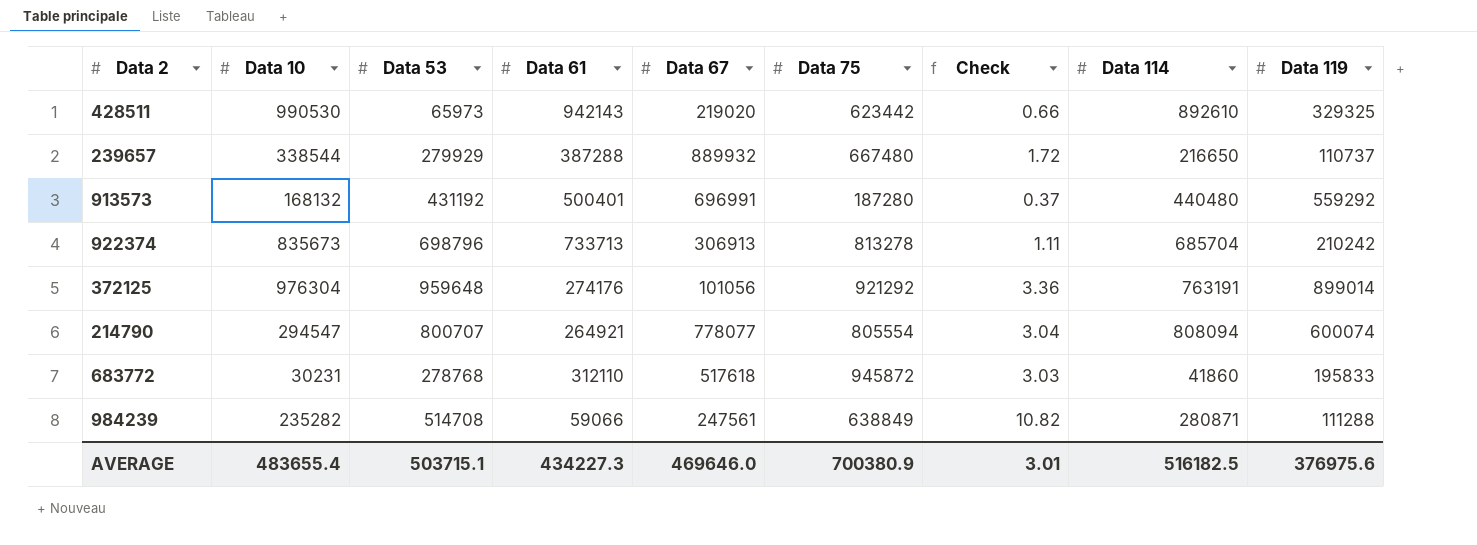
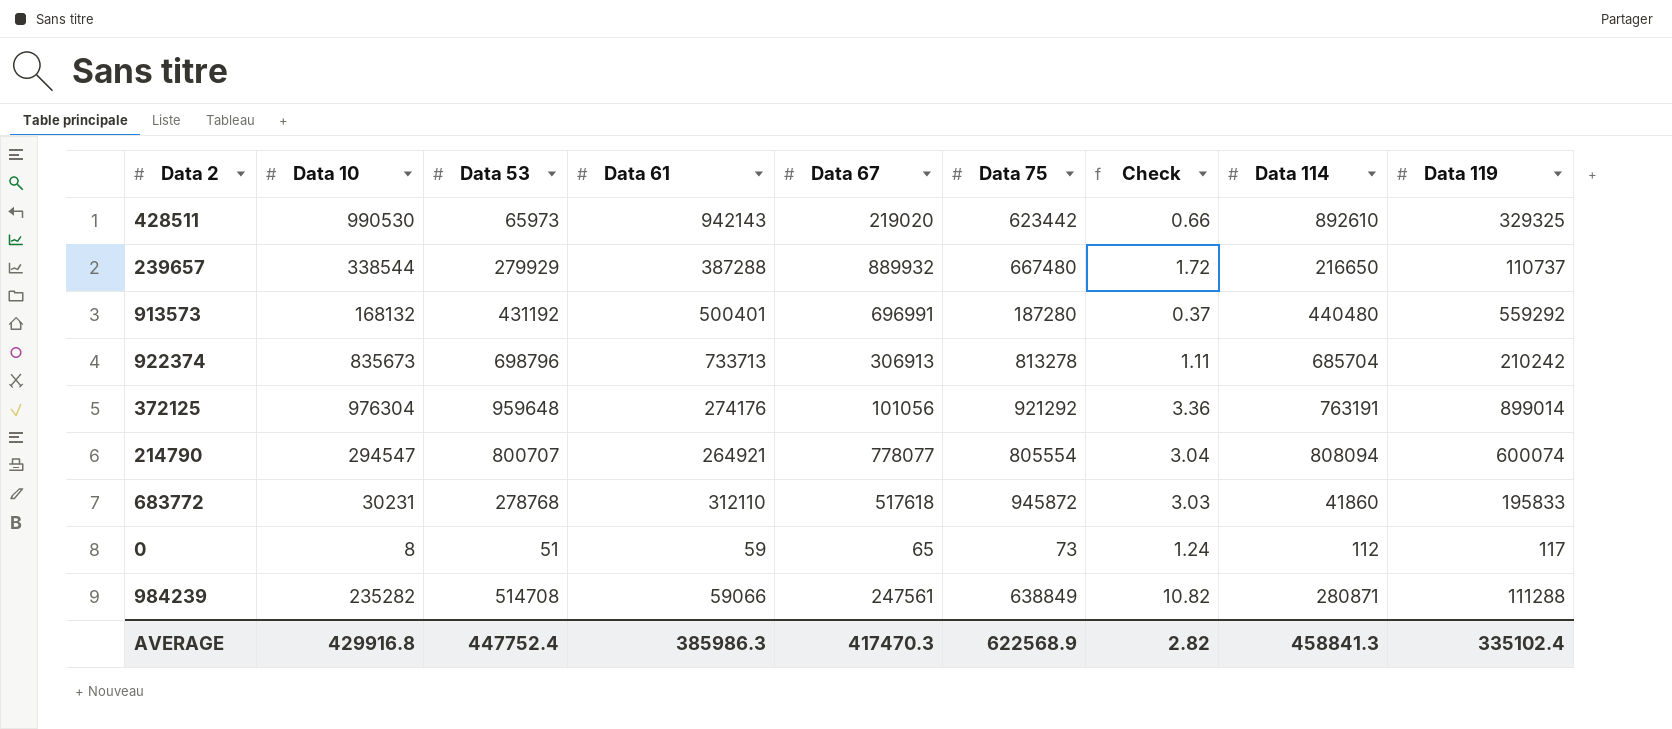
row 0: none -> 8 | 51 | 59 | 65 | 73 | 1.24 | 112 | 117
AVERAGE | Data 10: 483655.4 -> 429916.8
AVERAGE | Data 53: 503715.1 -> 447752.4
AVERAGE | Data 61: 434227.3 -> 385986.3
AVERAGE | Data 67: 469646.0 -> 417470.3
AVERAGE | Data 75: 700380.9 -> 622568.9
AVERAGE | Check: 3.01 -> 2.82
AVERAGE | Data 114: 516182.5 -> 458841.3
AVERAGE | Data 119: 376975.6 -> 335102.4

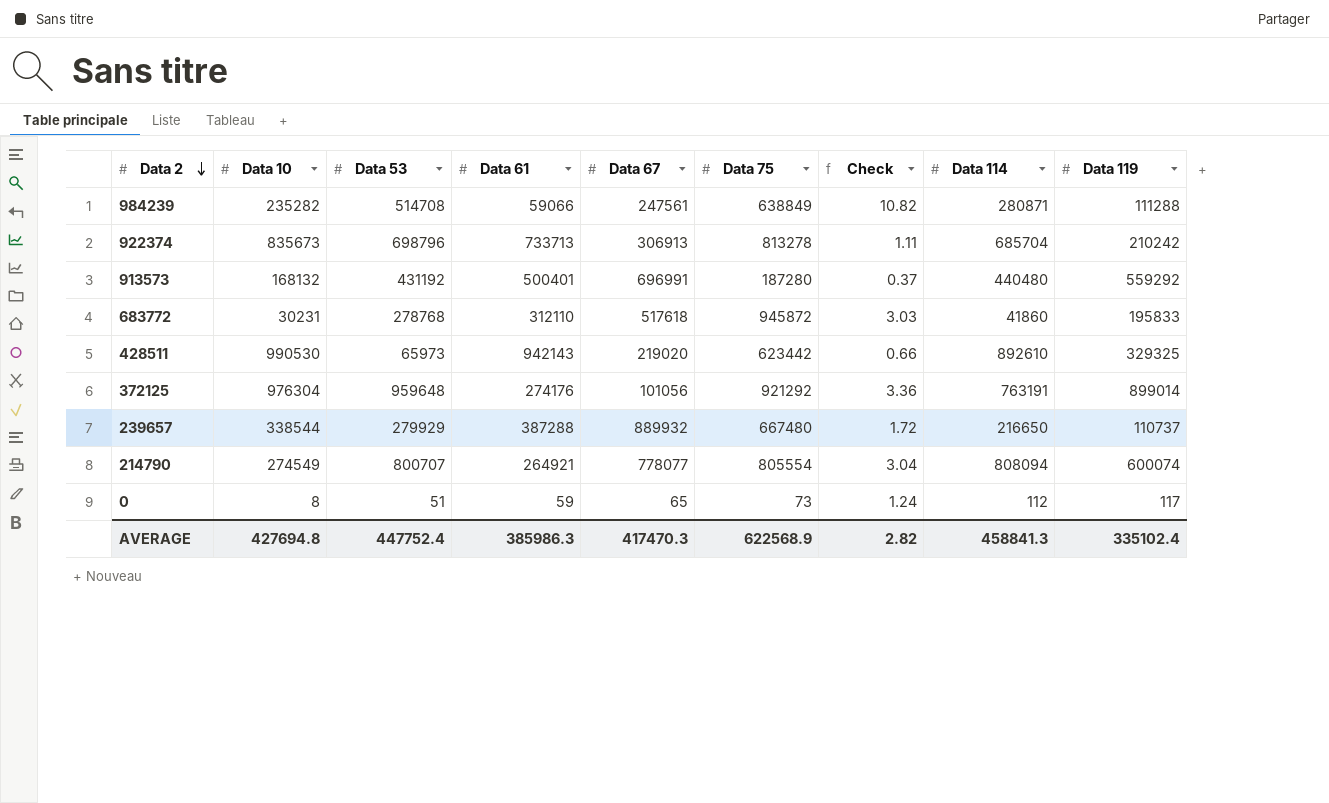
row order: none -> Data 2 descending
214790 | Data 10: 294547 -> 274549
AVERAGE | Data 10: 429916.8 -> 427694.8

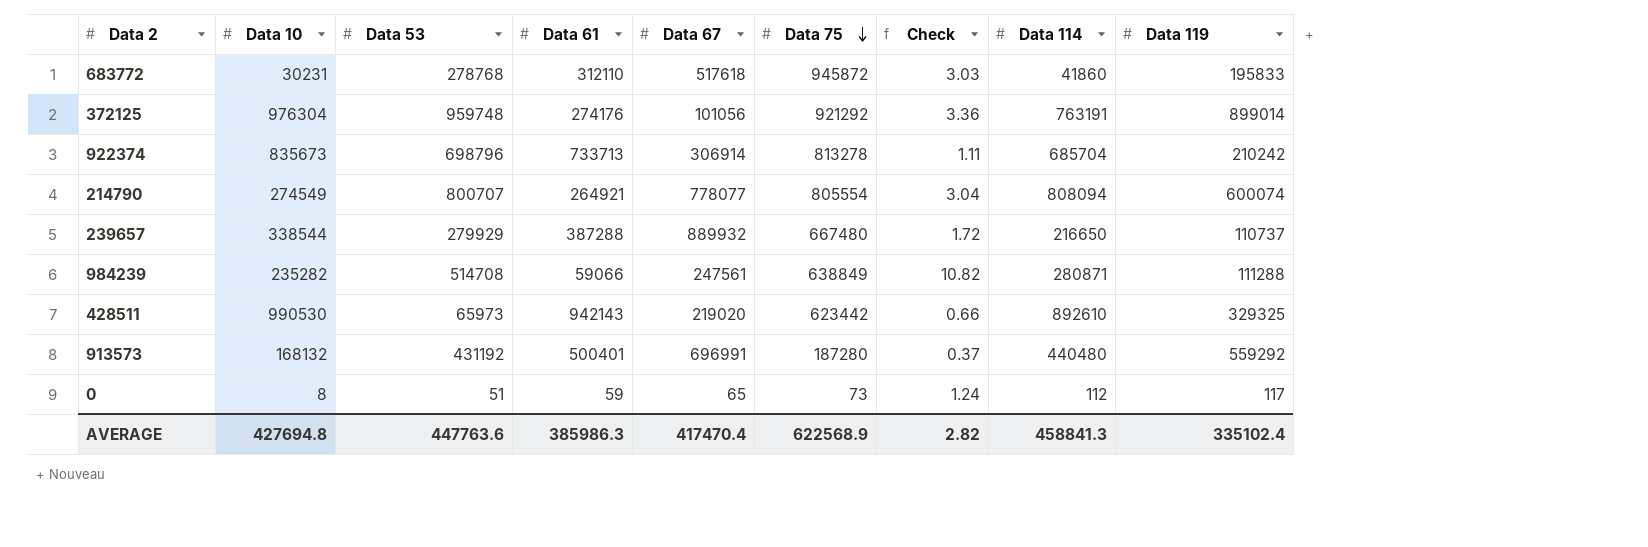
row order: Data 2 descending -> Data 75 descending
372125 | Data 53: 959648 -> 959748
922374 | Data 67: 306913 -> 306914
AVERAGE | Data 53: 447752.4 -> 447763.6
AVERAGE | Data 67: 417470.3 -> 417470.4

